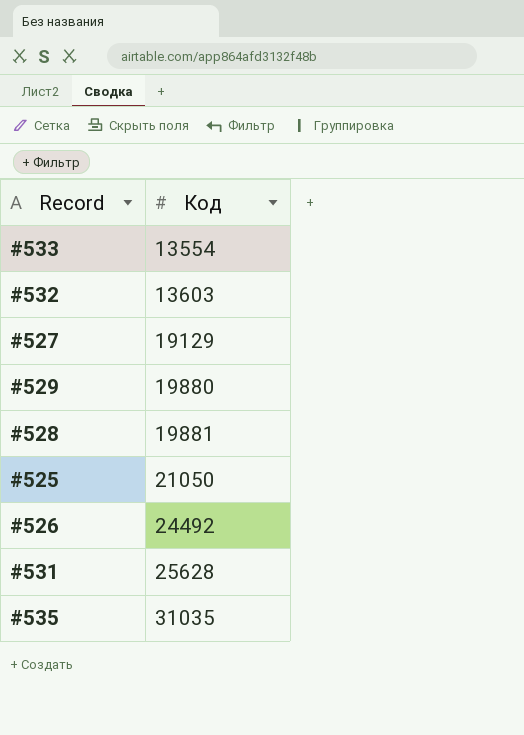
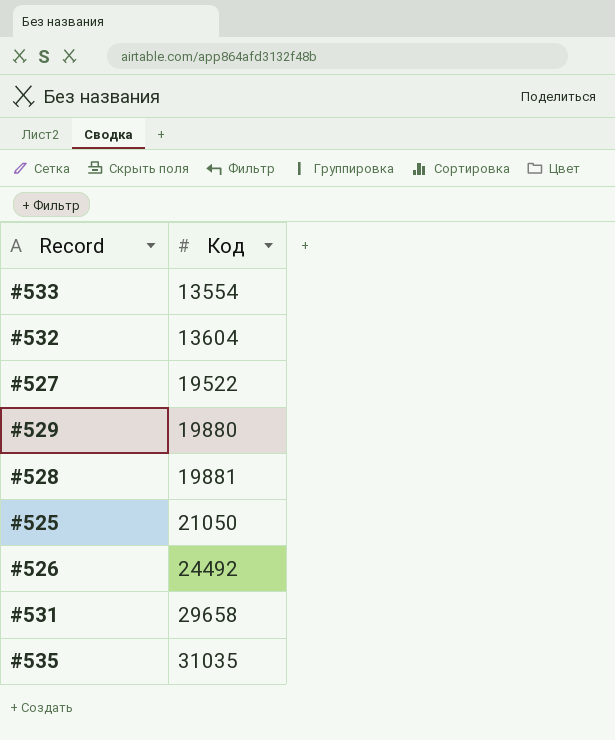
#532 | Код: 13603 -> 13604
#527 | Код: 19129 -> 19522
#531 | Код: 25628 -> 29658

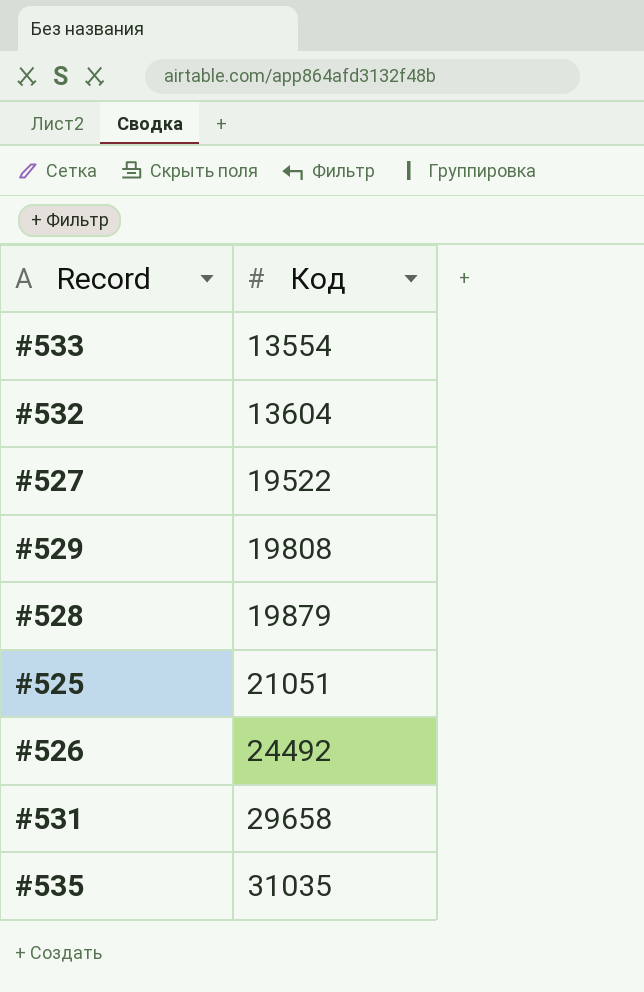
#529 | Код: 19880 -> 19808
#528 | Код: 19881 -> 19879
#525 | Код: 21050 -> 21051

